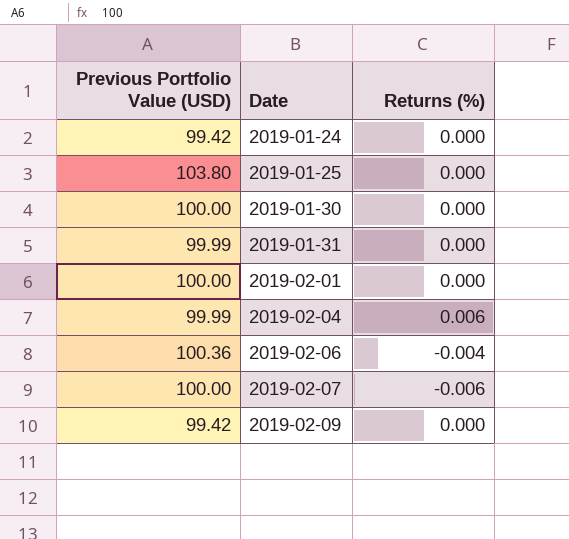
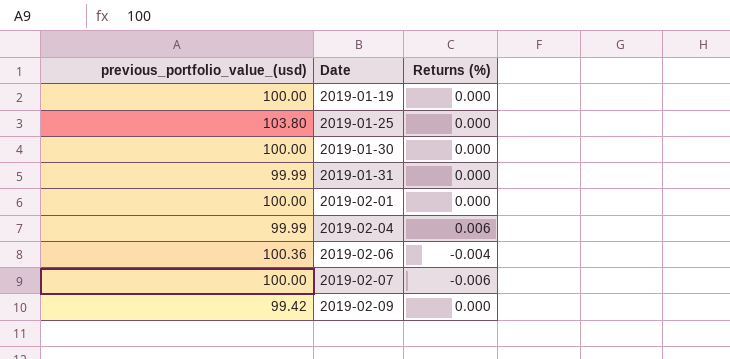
column name: Previous Portfolio Value (USD) -> previous_portfolio_value_(usd)
row 2019-01-24: 99.42 | 0.000 -> none
row 2019-01-19: none -> 100.00 | 0.000

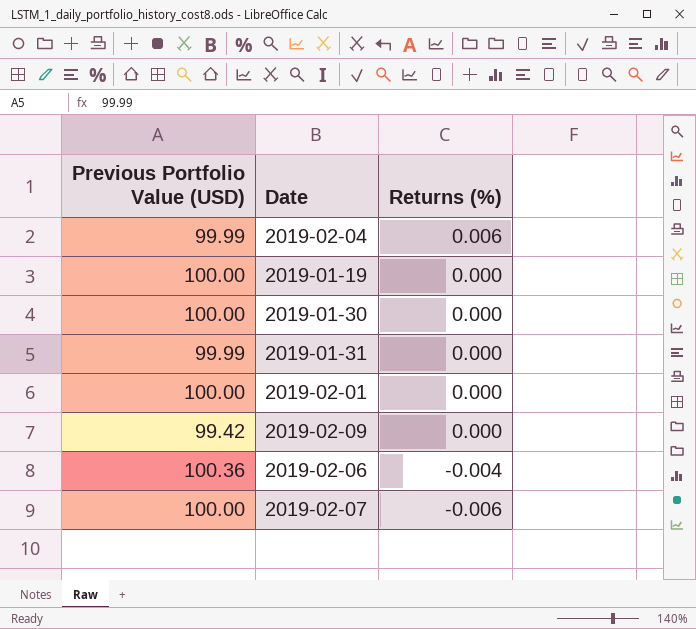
row order: Date ascending -> Returns (%) descending
column name: previous_portfolio_value_(usd) -> Previous Portfolio Value (USD)
row 2019-01-25: 103.80 | 0.000 -> none

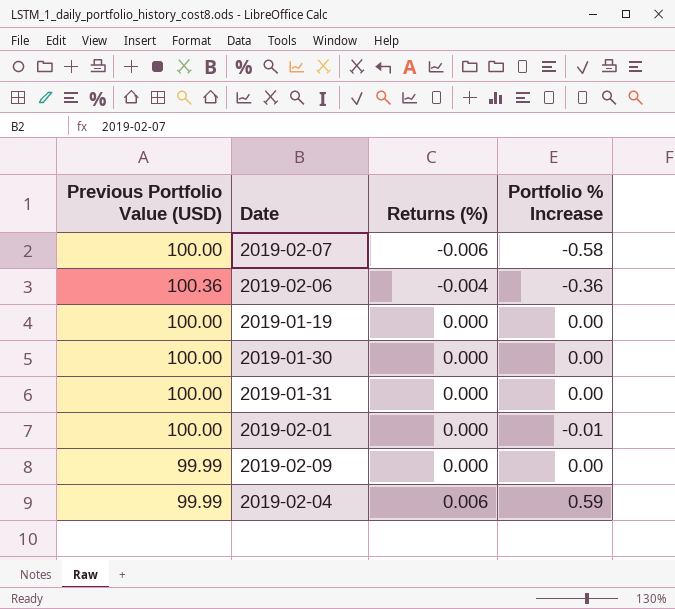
row order: Returns (%) descending -> Returns (%) ascending
column Portfolio % Increase | position: none -> 4
2019-01-31 | Previous Portfolio Value (USD): 99.99 -> 100.00
2019-02-09 | Previous Portfolio Value (USD): 99.42 -> 99.99

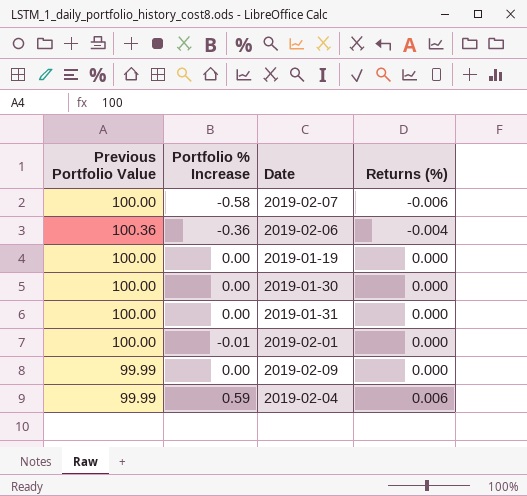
column name: Previous Portfolio Value (USD) -> Previous Portfolio Value
column Portfolio % Increase | position: 4 -> 2

